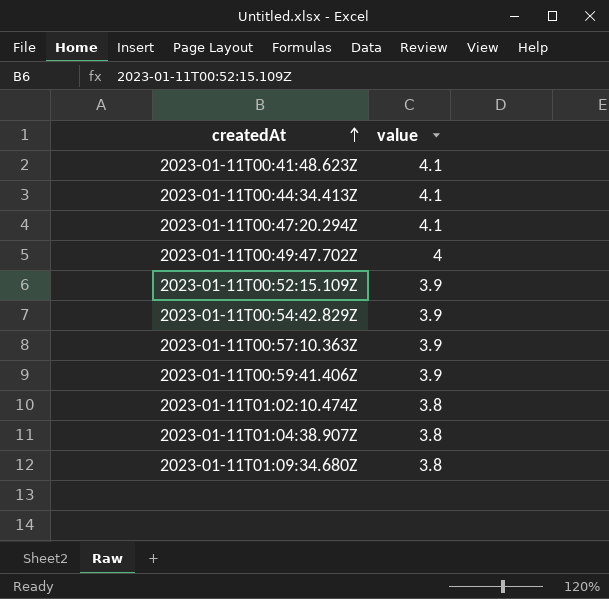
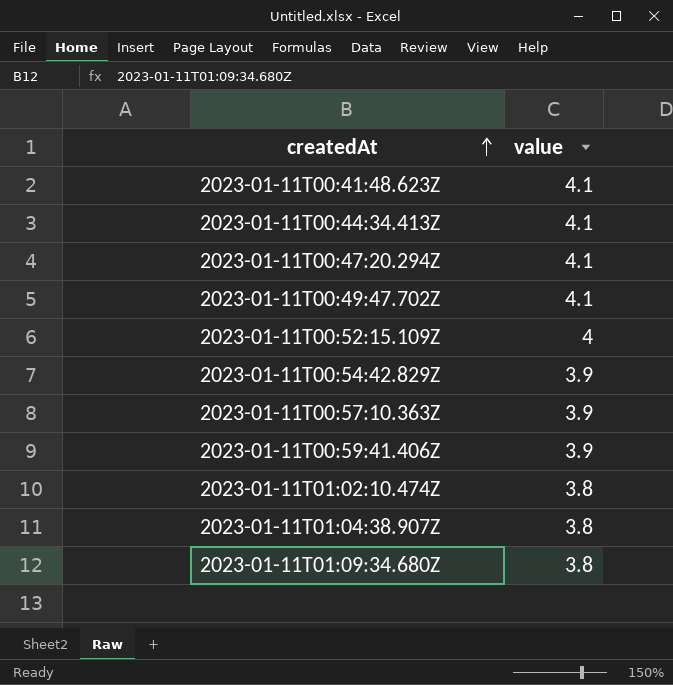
2023-01-11T00:49:47.702Z | value: 4 -> 4.1
2023-01-11T00:52:15.109Z | value: 3.9 -> 4

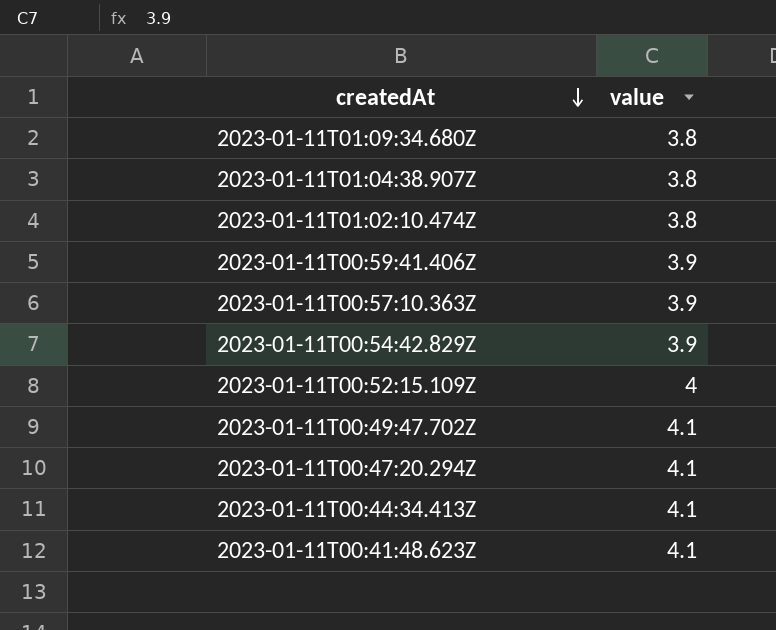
row order: createdAt ascending -> createdAt descending

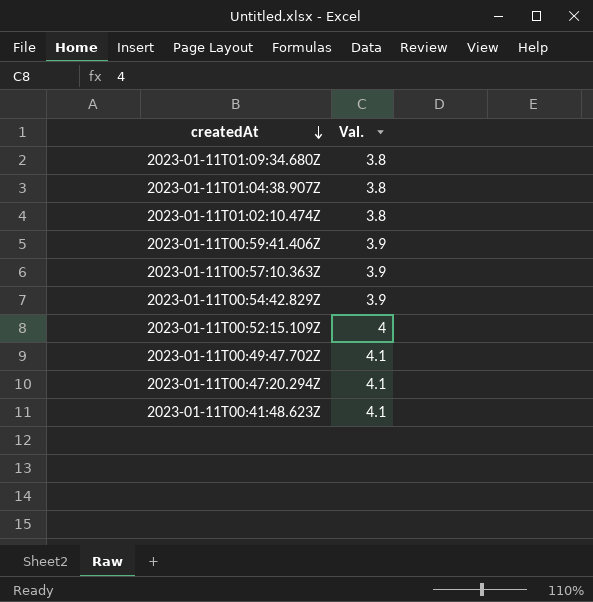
column name: value -> Val.
row 2023-01-11T00:44:34.413Z: 4.1 -> none

